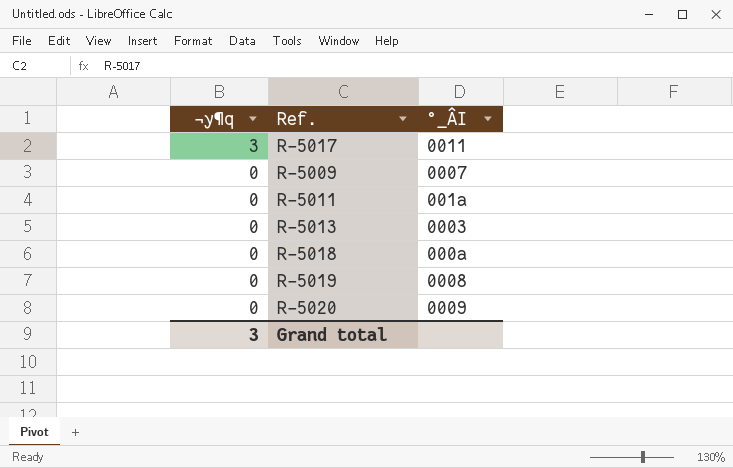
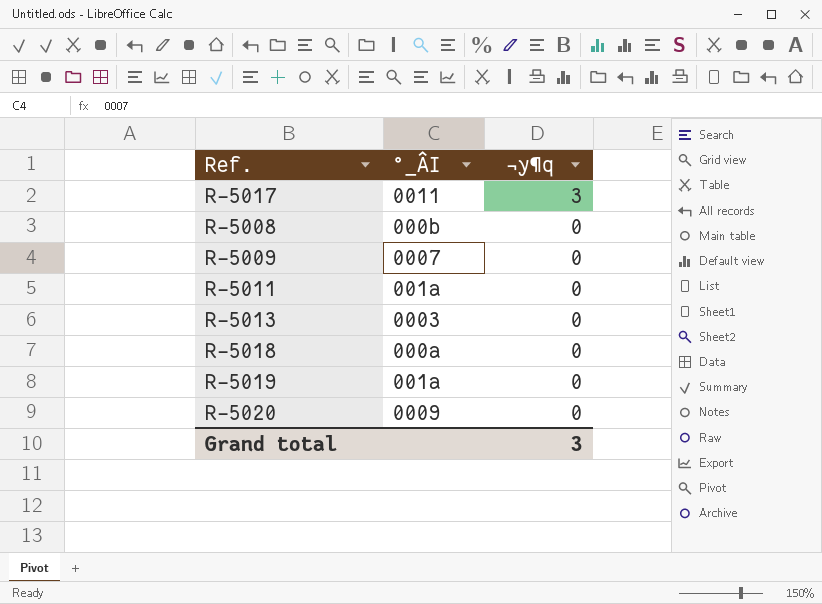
column ¬y¶q | position: 1 -> 3
row R-5008: none -> 000b | 0
R-5019 | °_ÂI: 0008 -> 001a

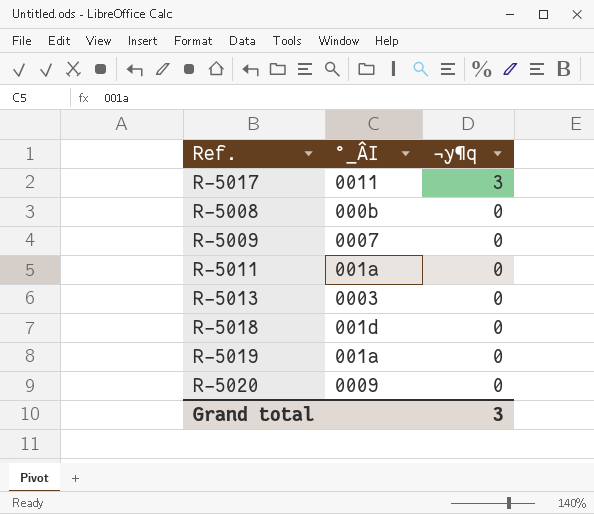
R-5018 | °_ÂI: 000a -> 001d

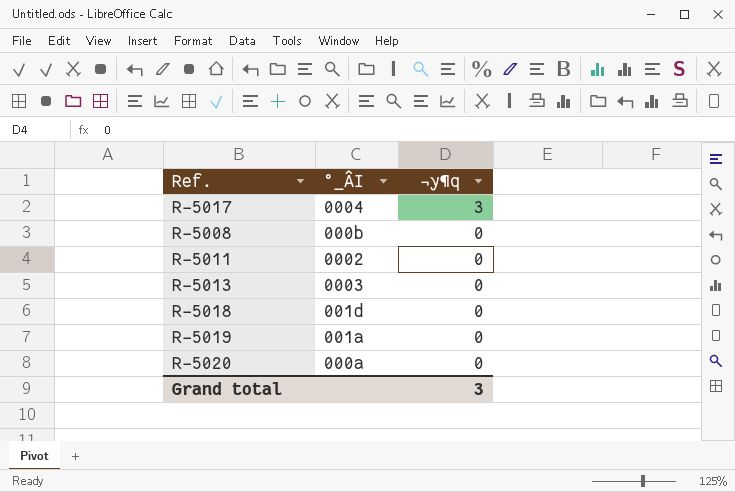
row R-5009: 0007 | 0 -> none
R-5017 | °_ÂI: 0011 -> 0004
R-5011 | °_ÂI: 001a -> 0002
R-5020 | °_ÂI: 0009 -> 000a

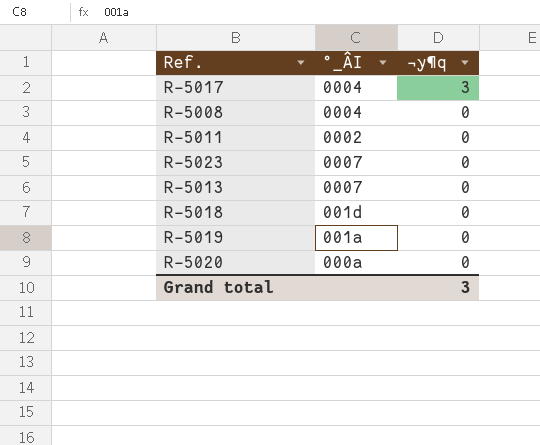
R-5008 | °_ÂI: 000b -> 0004
row R-5023: none -> 0007 | 0
R-5013 | °_ÂI: 0003 -> 0007

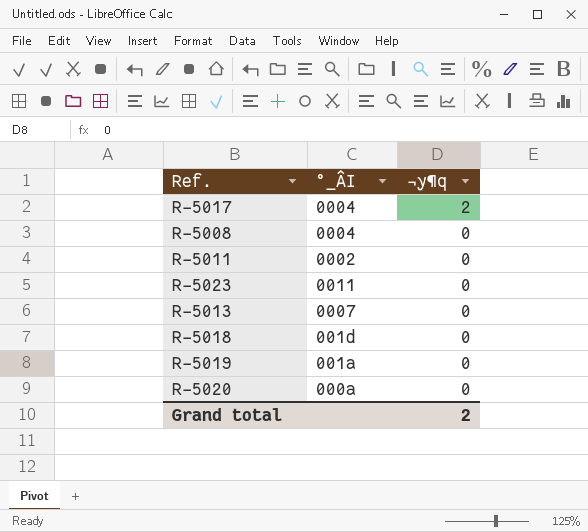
R-5017 | ¬y¶q: 3 -> 2
R-5023 | °_ÂI: 0007 -> 0011
Grand total | ¬y¶q: 3 -> 2

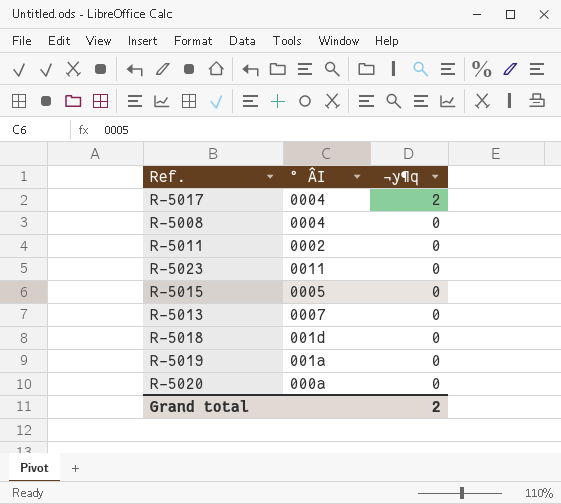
column name: °_ÂI -> ° ÂI
row R-5015: none -> 0005 | 0

